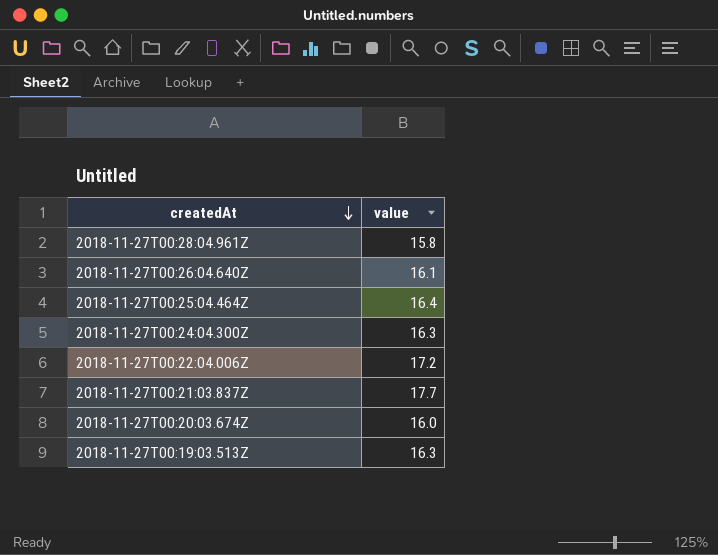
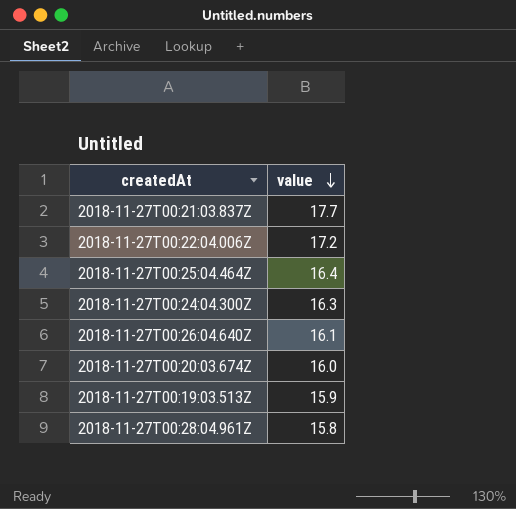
row order: createdAt descending -> value descending
2018-11-27T00:19:03.513Z | value: 16.3 -> 15.9

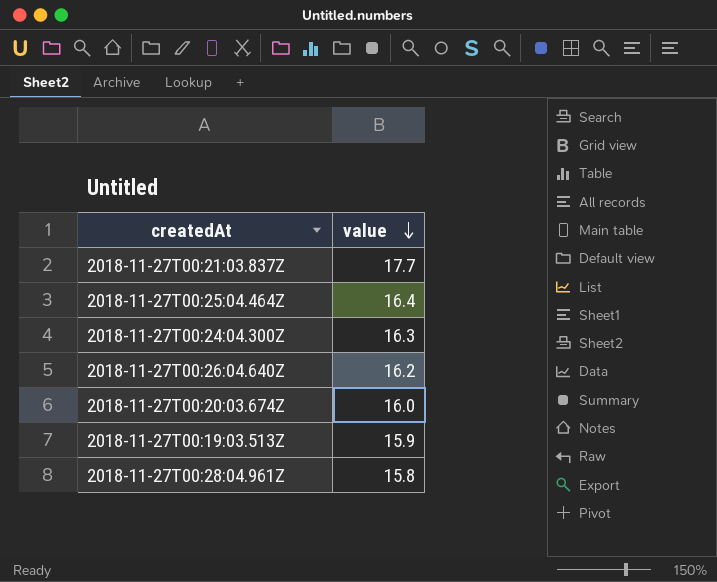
row 2018-11-27T00:22:04.006Z: 17.2 -> none
2018-11-27T00:26:04.640Z | value: 16.1 -> 16.2

